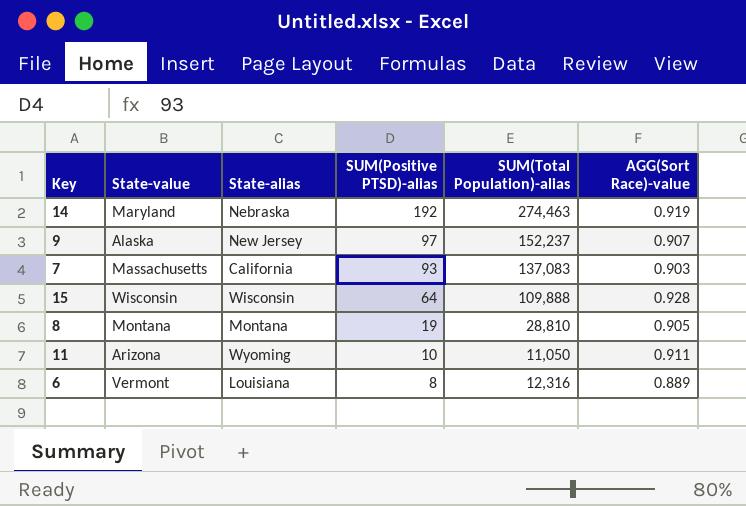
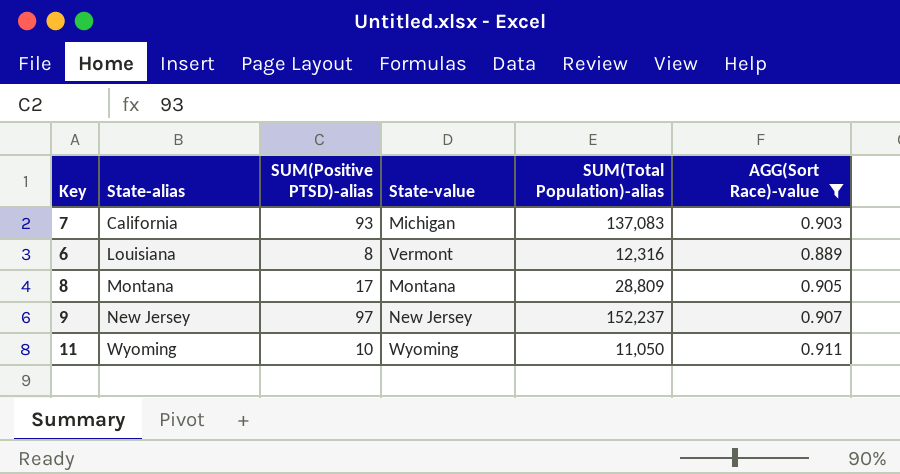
filter: none -> AGG(Sort Race)-value <= 0.911
row order: SUM(Positive PTSD)-alias descending -> State-alias ascending
column State-value | position: 2 -> 4
7 | State-value: Massachusetts -> Michigan
8 | SUM(Positive PTSD)-alias: 19 -> 17
8 | SUM(Total Population)-alias: 28,810 -> 28,809
9 | State-value: Alaska -> New Jersey
11 | State-value: Arizona -> Wyoming

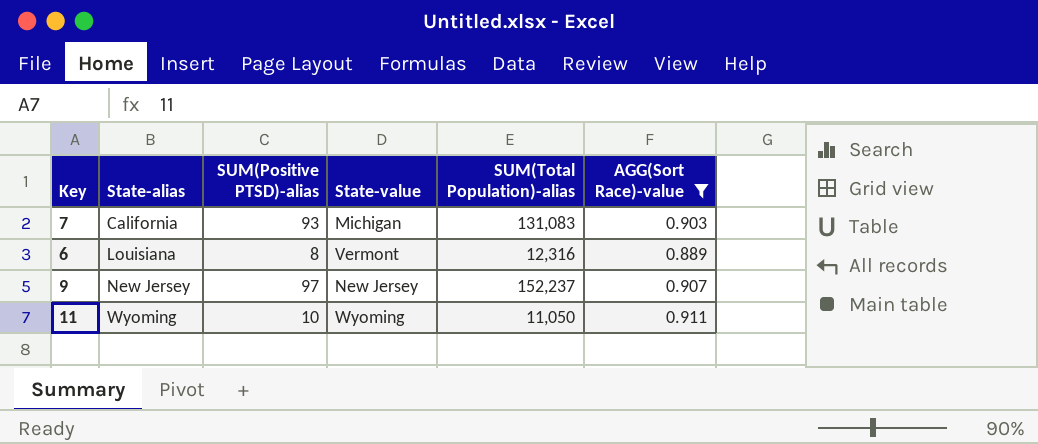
row 8: Montana | 17 | Montana | 28,809 | 0.905 -> none
7 | SUM(Total Population)-alias: 137,083 -> 131,083

